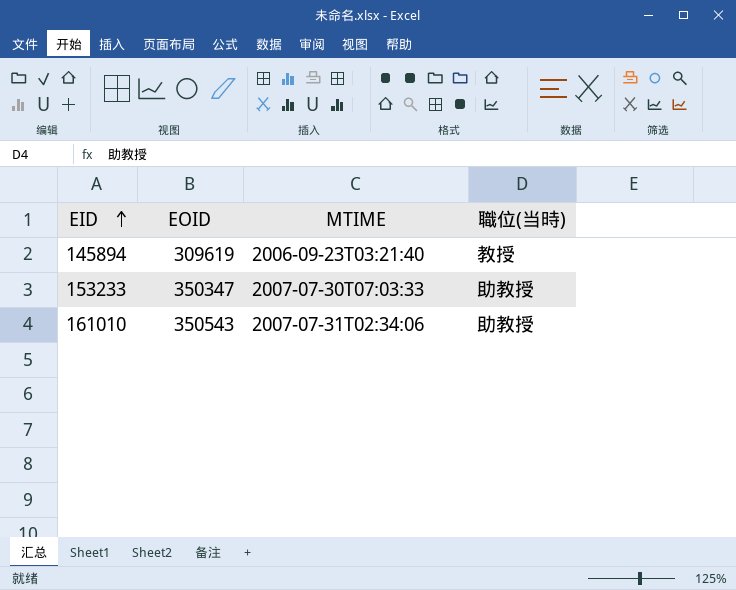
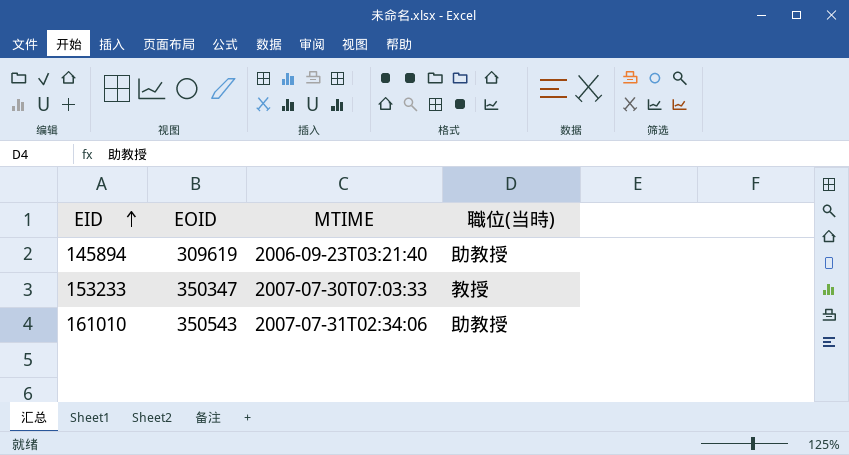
145894 | 職位(当時): 教授 -> 助教授
153233 | 職位(当時): 助教授 -> 教授

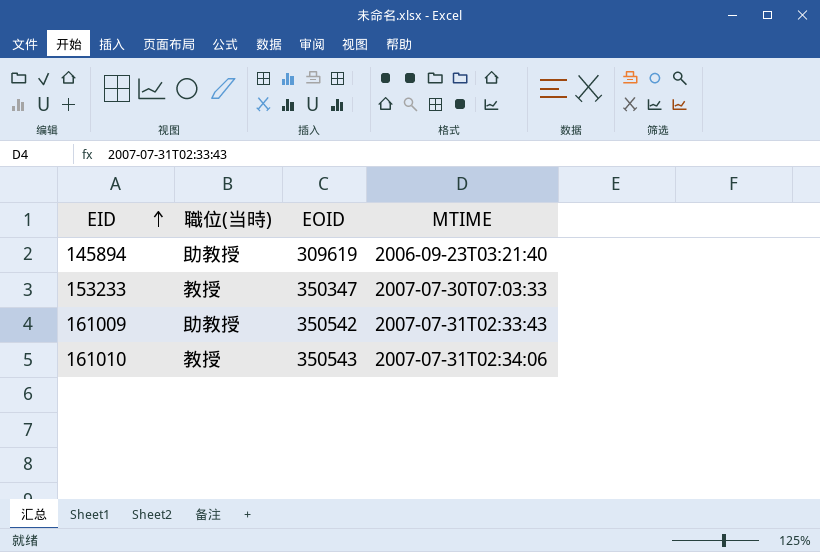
column 職位(当時) | position: 4 -> 2
row 161009: none -> 助教授 | 350542 | 2007-07-31T02:33:43
161010 | 職位(当時): 助教授 -> 教授

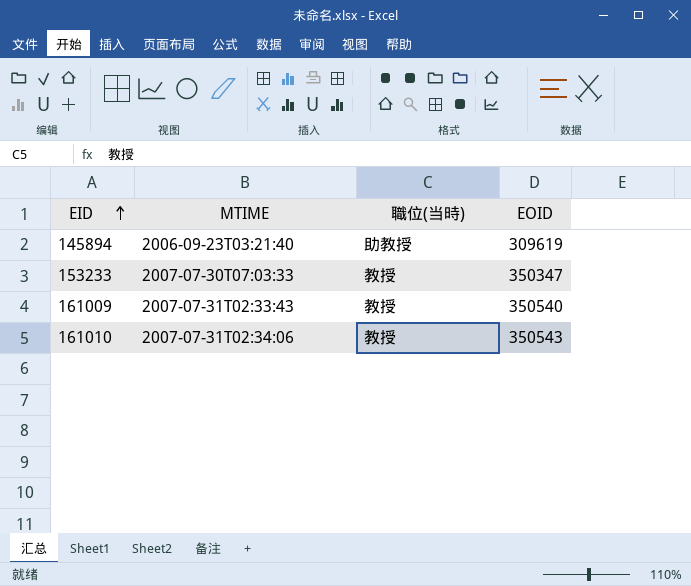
column MTIME | position: 4 -> 2
161009 | 職位(当時): 助教授 -> 教授
161009 | EOID: 350542 -> 350540

